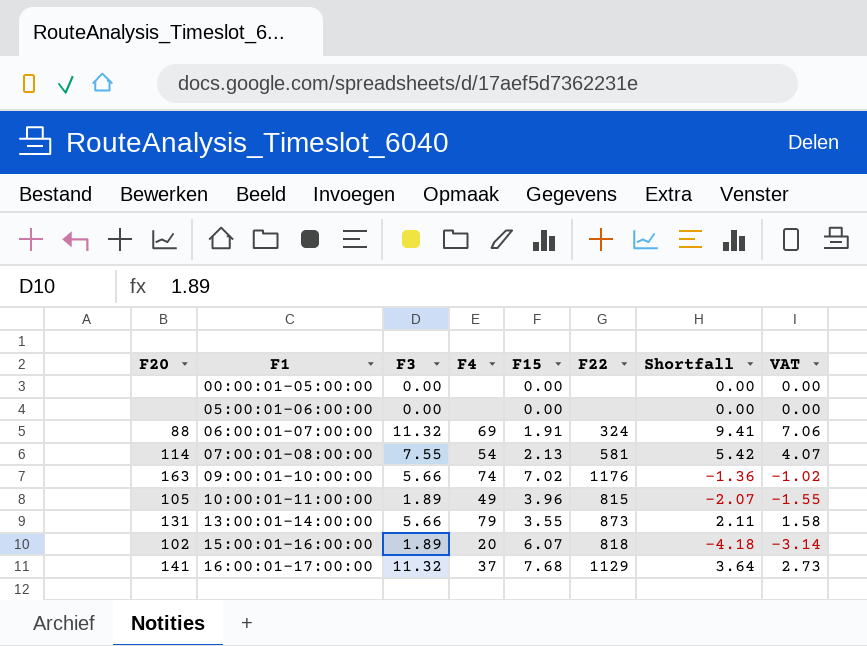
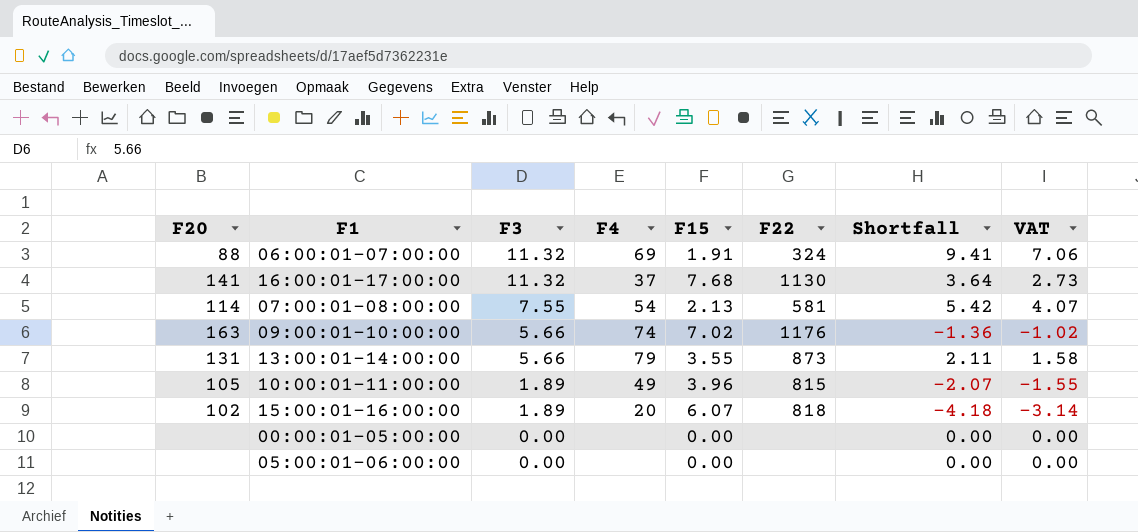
row order: F1 ascending -> F3 descending
16:00:01-17:00:00 | F22: 1129 -> 1130

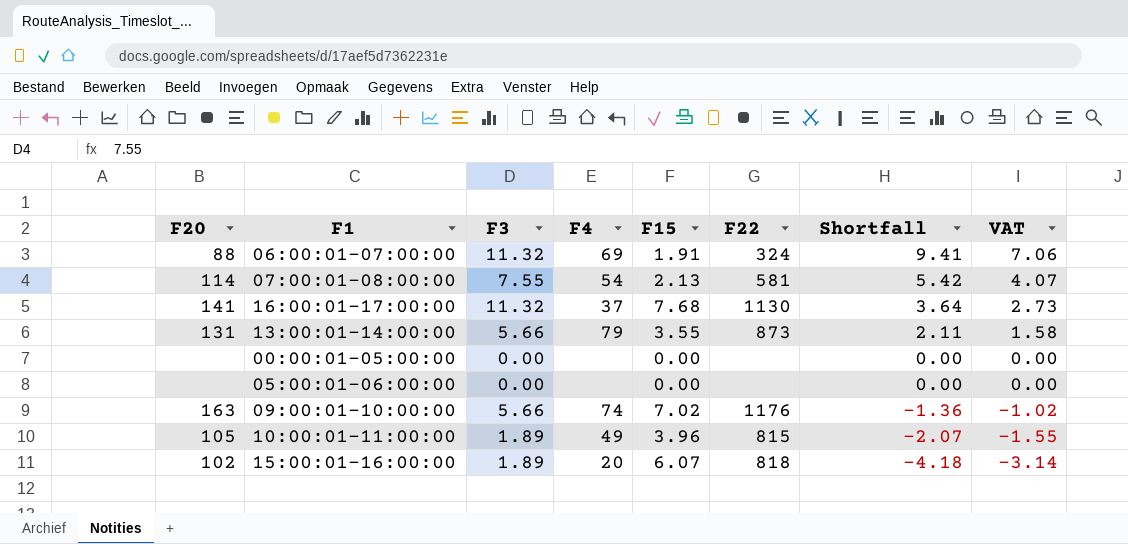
row order: F3 descending -> Shortfall descending

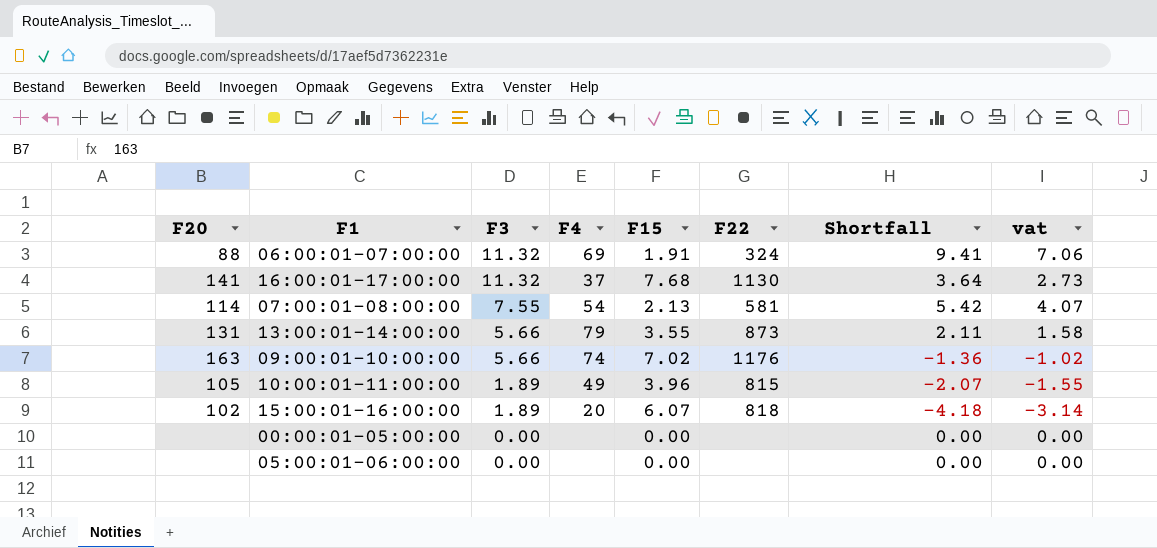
row order: Shortfall descending -> F3 descending
column name: VAT -> vat

